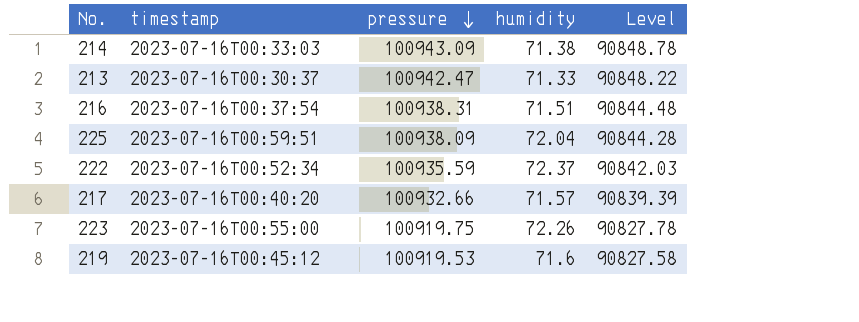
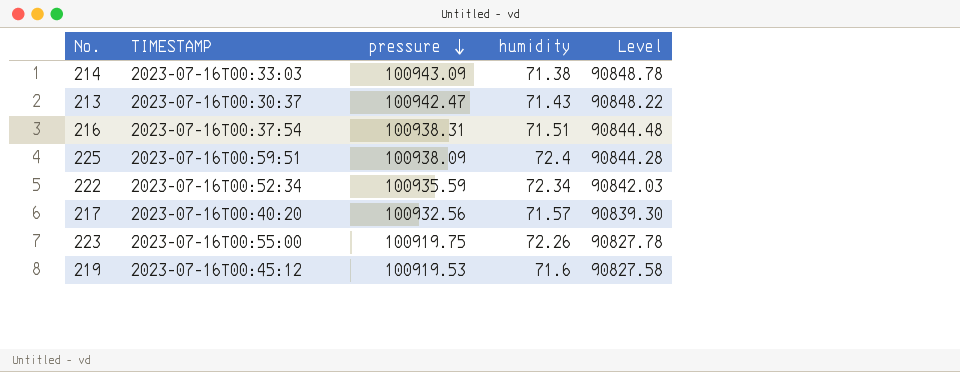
column name: timestamp -> TIMESTAMP
213 | humidity: 71.33 -> 71.43
225 | humidity: 72.04 -> 72.4
222 | humidity: 72.37 -> 72.34
217 | pressure: 100932.66 -> 100932.56
217 | Level: 90839.39 -> 90839.30

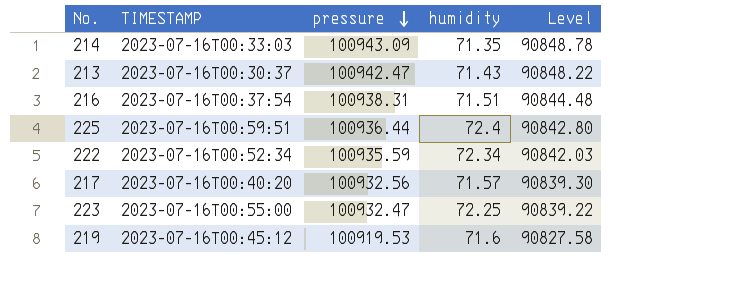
214 | humidity: 71.38 -> 71.35
225 | pressure: 100938.09 -> 100936.44
225 | Level: 90844.28 -> 90842.80
223 | pressure: 100919.75 -> 100932.47
223 | humidity: 72.26 -> 72.25
223 | Level: 90827.78 -> 90839.22

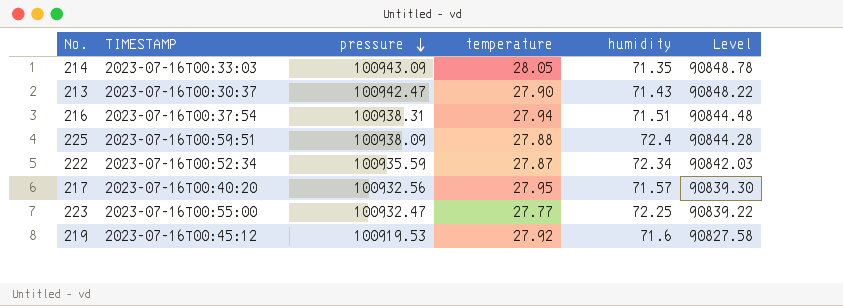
column temperature | position: none -> 4
225 | pressure: 100936.44 -> 100938.09
225 | Level: 90842.80 -> 90844.28

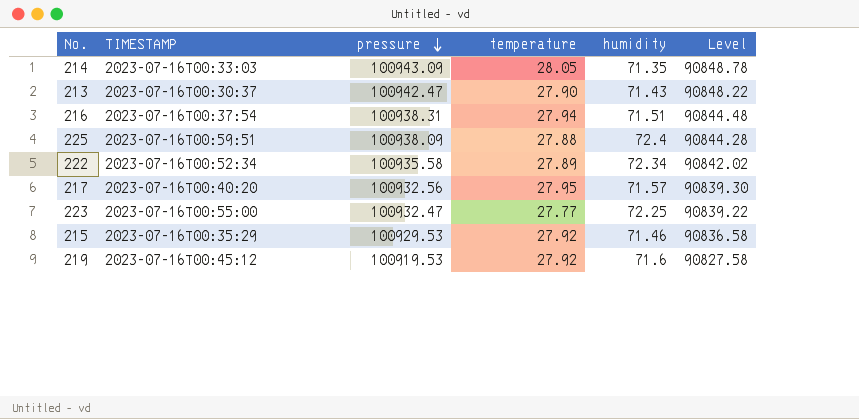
222 | pressure: 100935.59 -> 100935.58
222 | temperature: 27.87 -> 27.89
222 | Level: 90842.03 -> 90842.02
row 215: none -> 2023-07-16T00:35:29 | 100929.53 | 27.92 | 71.46 | 90836.58

